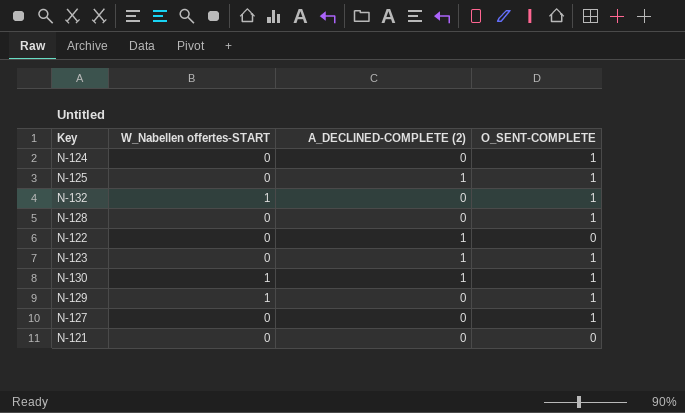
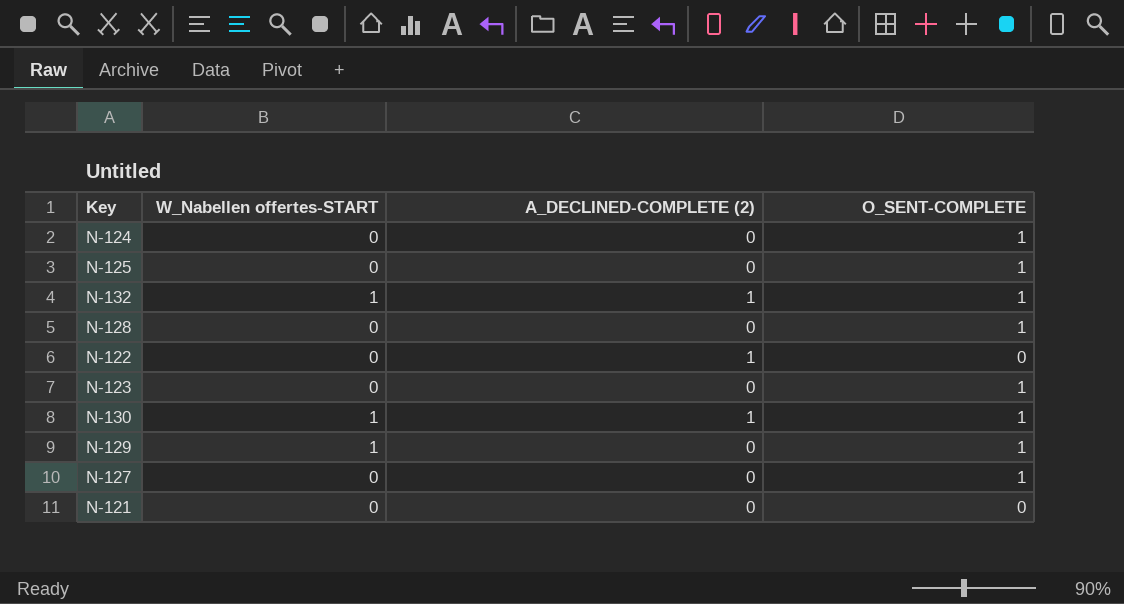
N-125 | A_DECLINED-COMPLETE (2): 1 -> 0
N-132 | A_DECLINED-COMPLETE (2): 0 -> 1
N-123 | A_DECLINED-COMPLETE (2): 1 -> 0

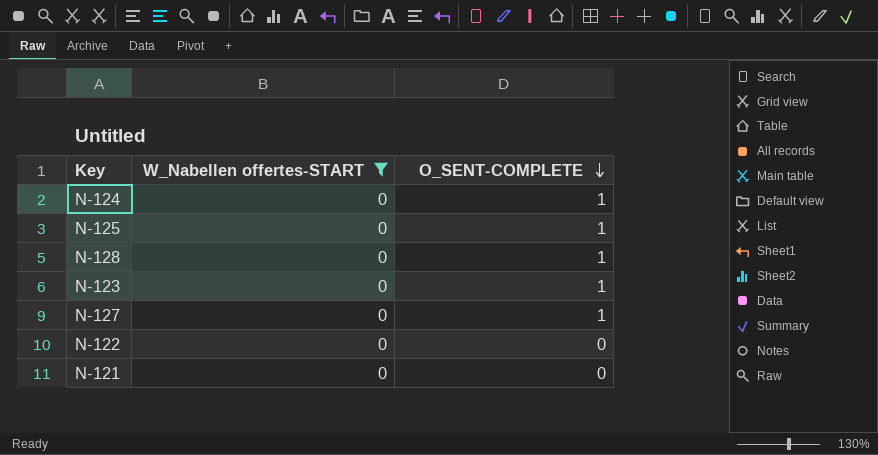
filter: none -> W_Nabellen offertes-START = 0
row order: none -> O_SENT-COMPLETE descending
column A_DECLINED-COMPLETE (2) | position: 3 -> none

